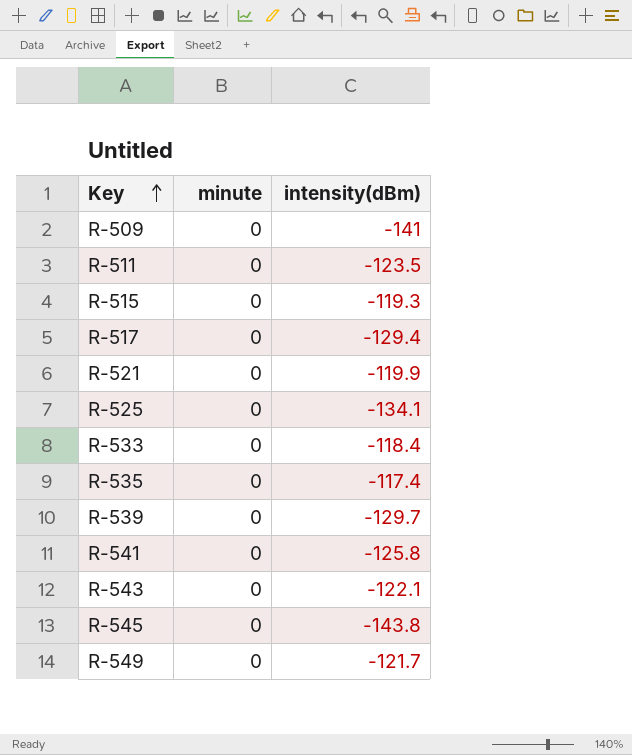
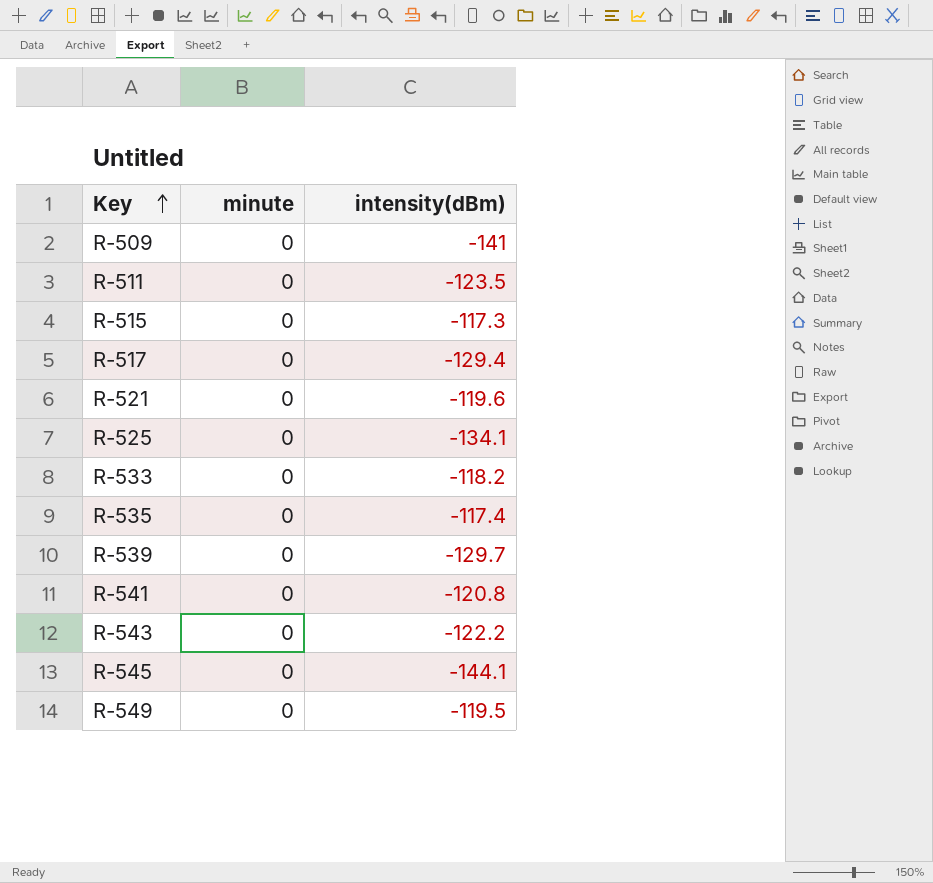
R-515 | intensity(dBm): -119.3 -> -117.3
R-521 | intensity(dBm): -119.9 -> -119.6
R-533 | intensity(dBm): -118.4 -> -118.2
R-541 | intensity(dBm): -125.8 -> -120.8
R-543 | intensity(dBm): -122.1 -> -122.2
R-545 | intensity(dBm): -143.8 -> -144.1
R-549 | intensity(dBm): -121.7 -> -119.5

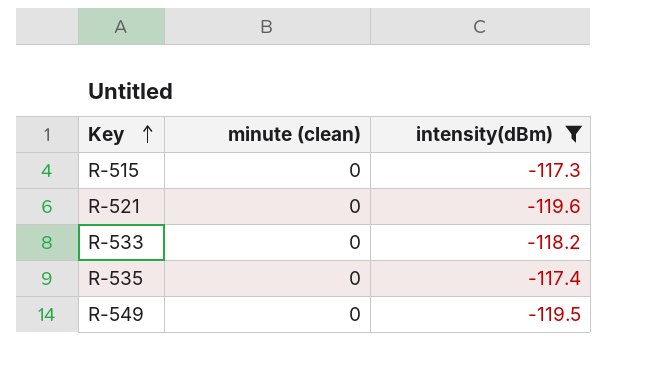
filter: none -> intensity(dBm) >= -119.6
column name: minute -> minute (clean)

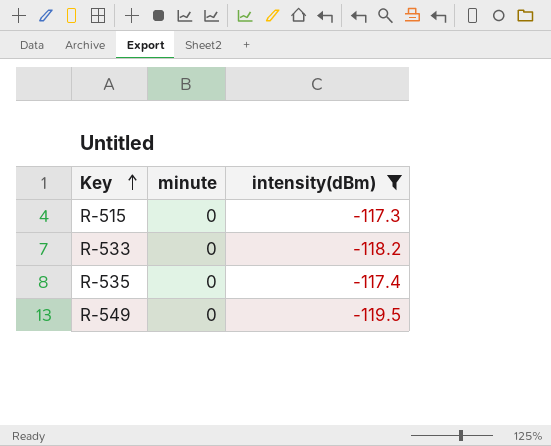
column name: minute (clean) -> minute
row R-521: 0 | -119.6 -> none

